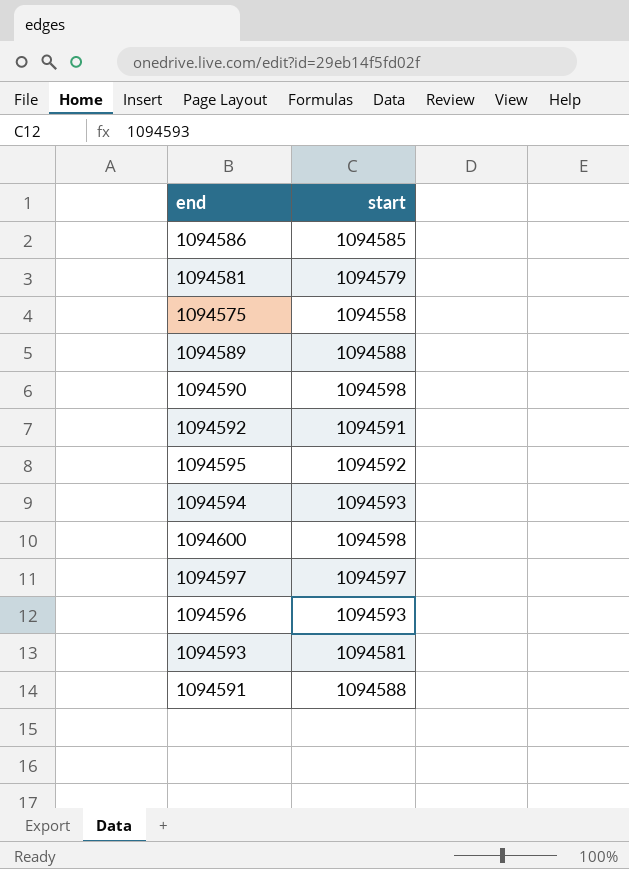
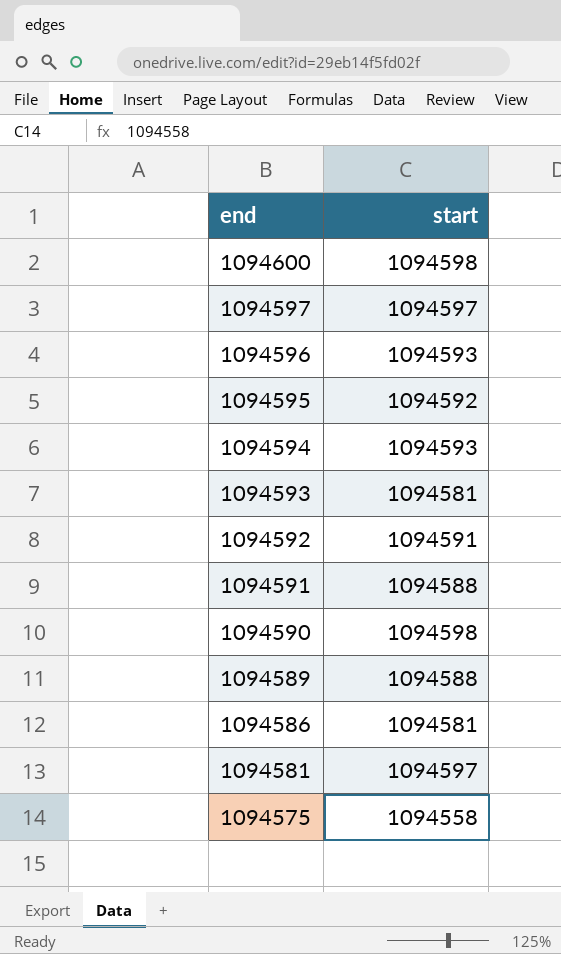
row order: none -> end descending
1094586 | start: 1094585 -> 1094581
1094581 | start: 1094579 -> 1094597

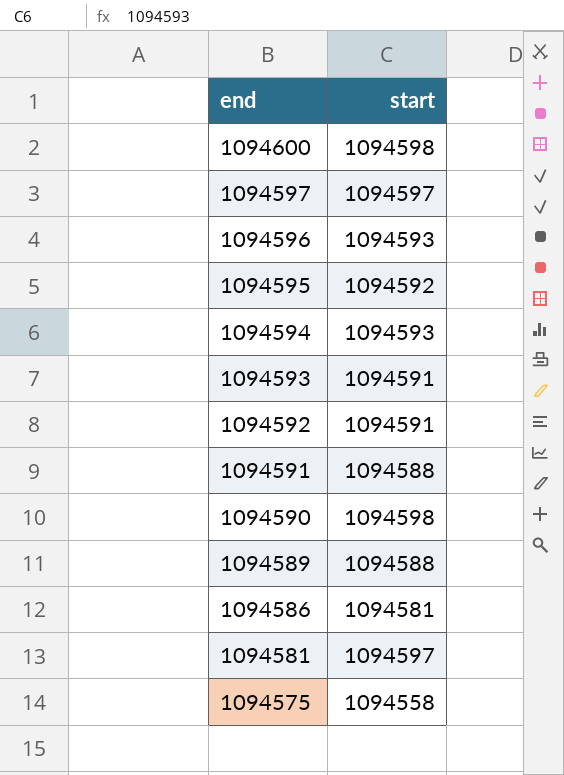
1094593 | start: 1094581 -> 1094591

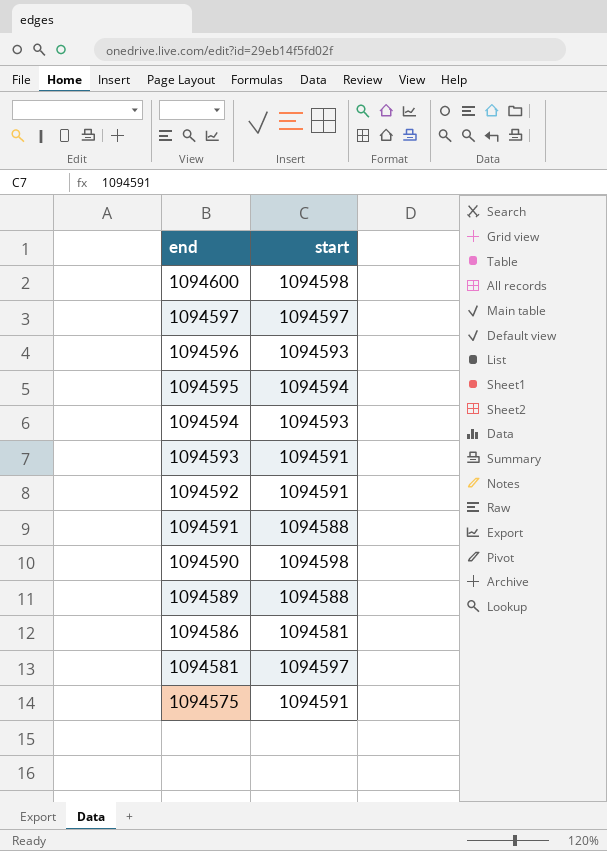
1094595 | start: 1094592 -> 1094594
1094575 | start: 1094558 -> 1094591

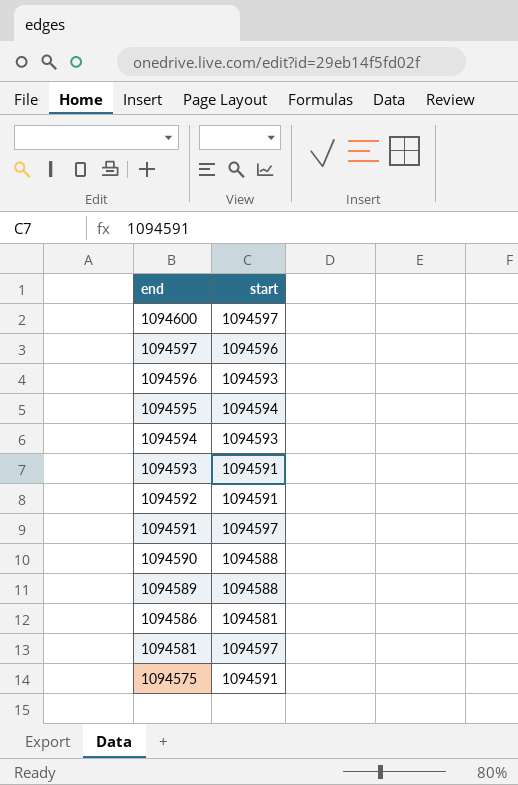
1094600 | start: 1094598 -> 1094597
1094597 | start: 1094597 -> 1094596
1094591 | start: 1094588 -> 1094597
1094590 | start: 1094598 -> 1094588

